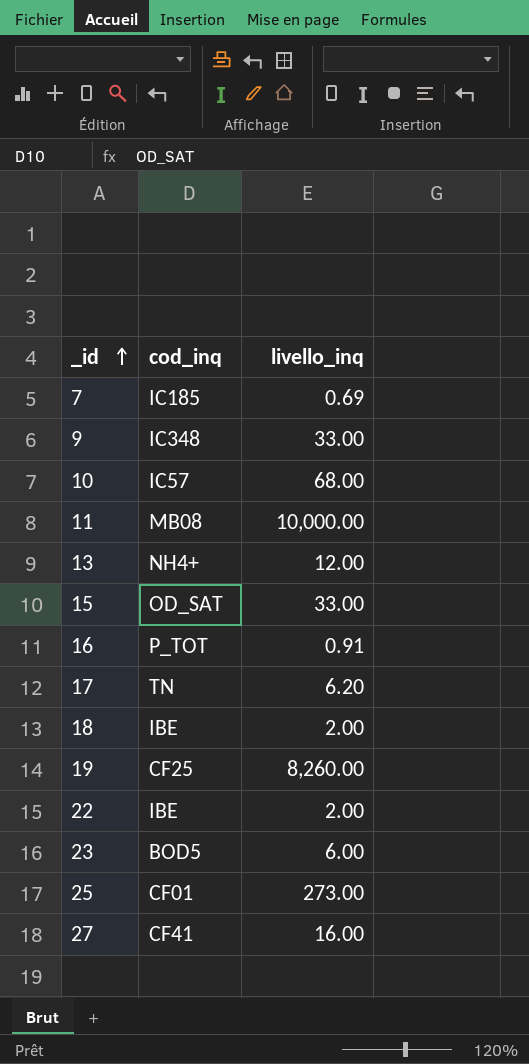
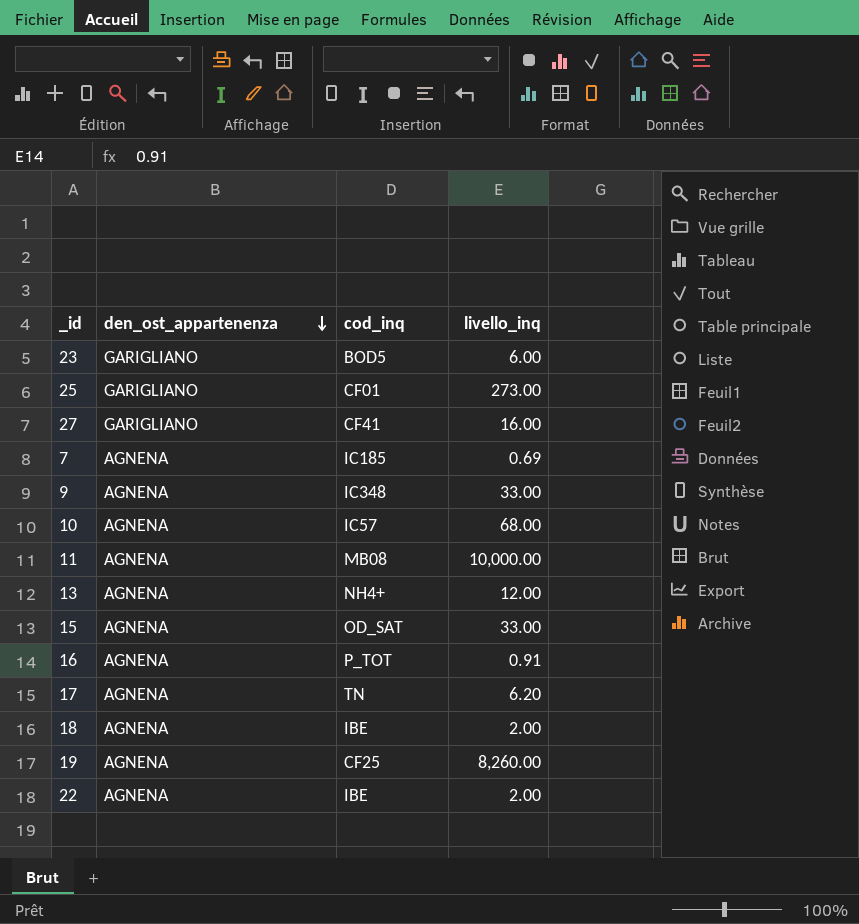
row order: _id ascending -> den_ost_appartenenza descending
column den_ost_appartenenza | position: none -> 2

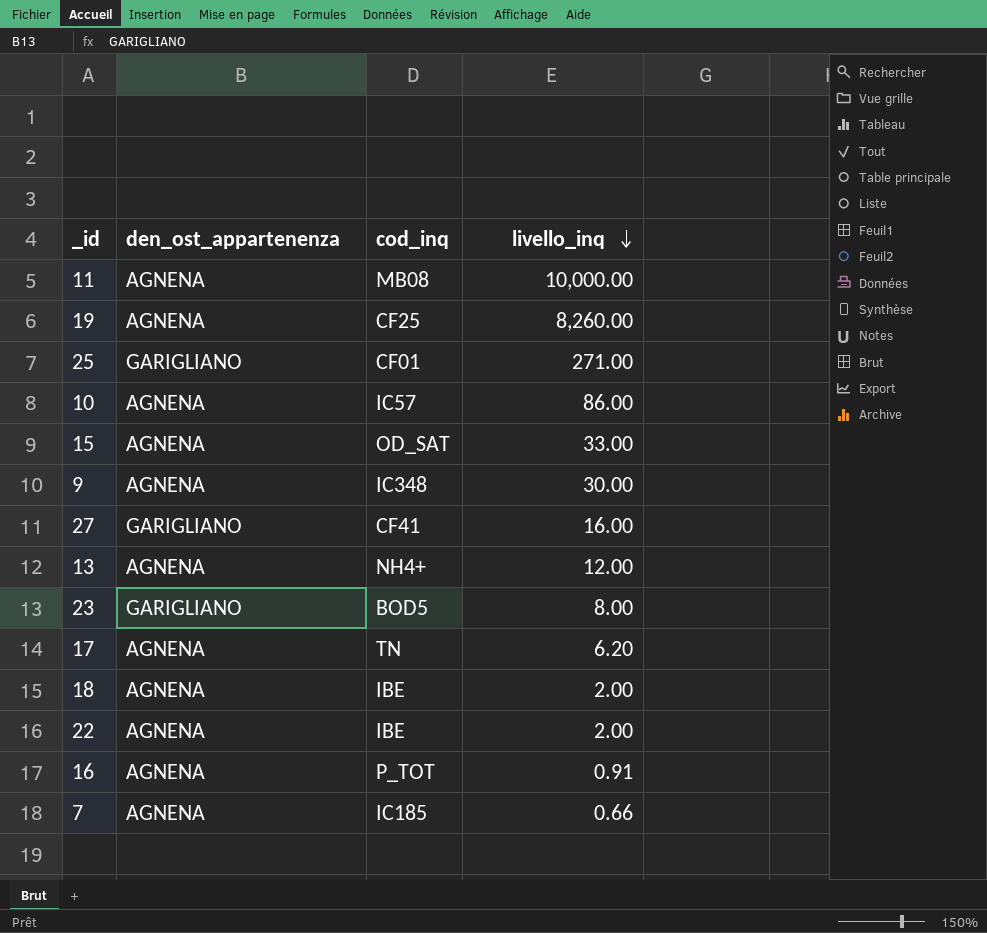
row order: den_ost_appartenenza descending -> livello_inq descending
25 | livello_inq: 273.00 -> 271.00
10 | livello_inq: 68.00 -> 86.00
9 | livello_inq: 33.00 -> 30.00
23 | livello_inq: 6.00 -> 8.00
7 | livello_inq: 0.69 -> 0.66

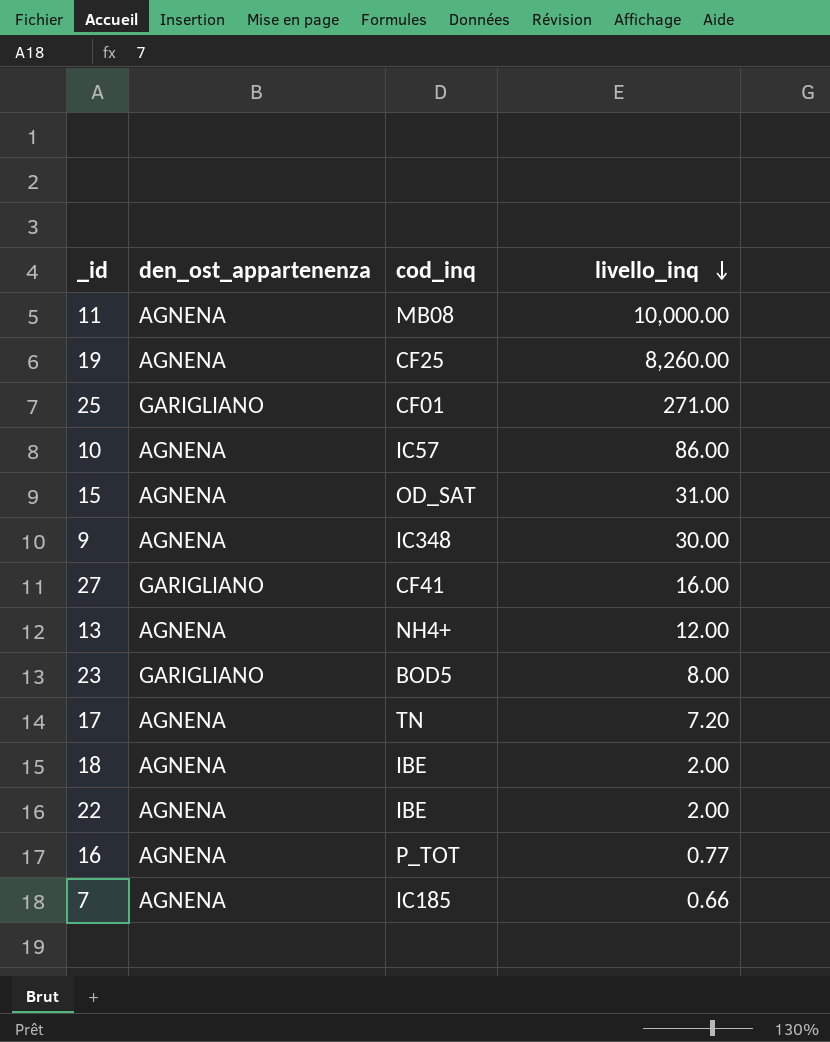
15 | livello_inq: 33.00 -> 31.00
17 | livello_inq: 6.20 -> 7.20
16 | livello_inq: 0.91 -> 0.77

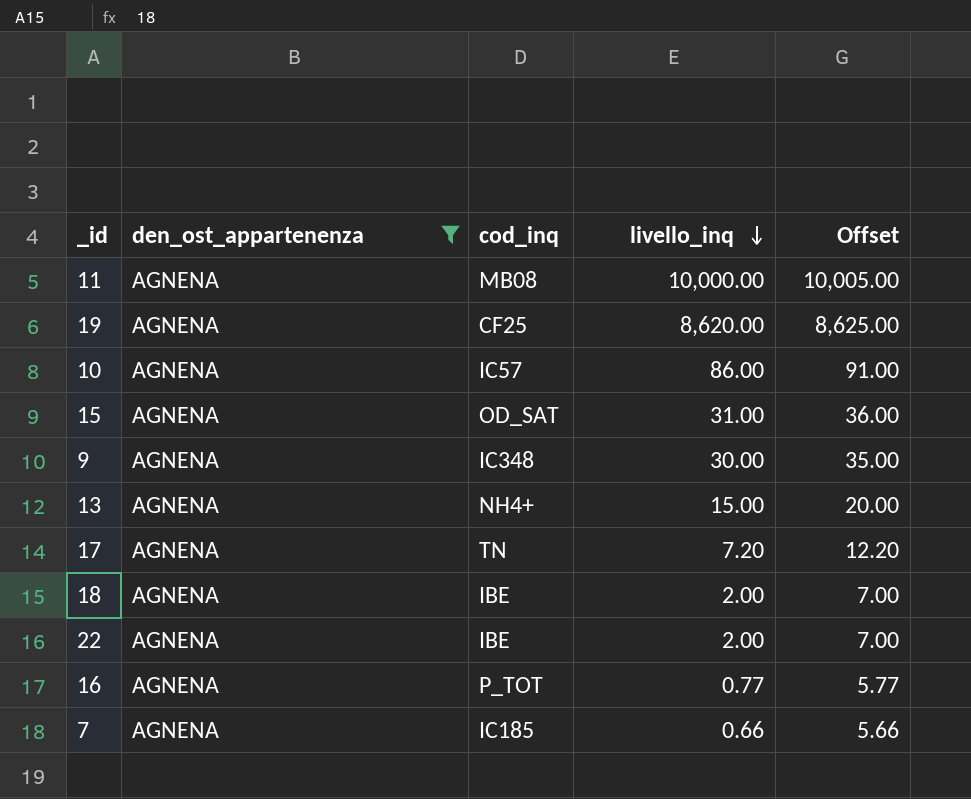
filter: none -> den_ost_appartenenza = AGNENA
column Offset | formula: none -> [livello_inq] + 5
19 | livello_inq: 8,260.00 -> 8,620.00
13 | livello_inq: 12.00 -> 15.00

